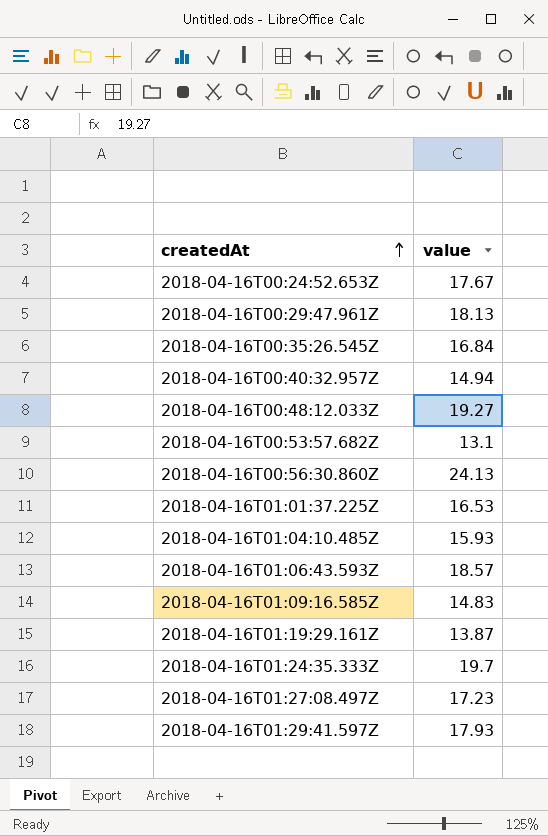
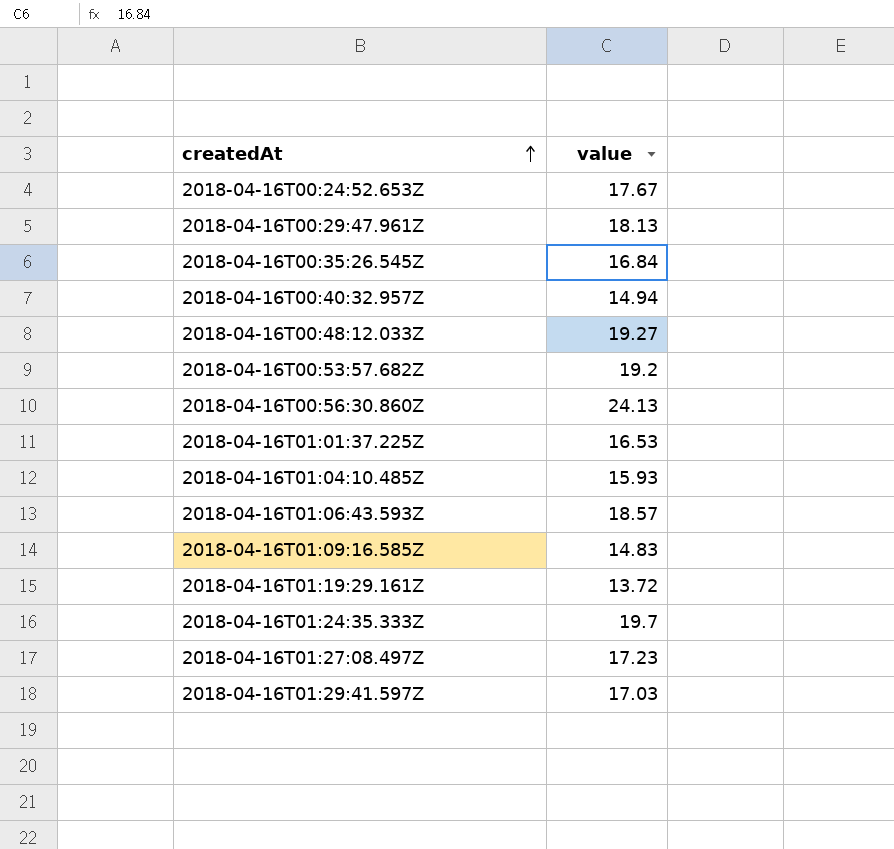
2018-04-16T00:53:57.682Z | value: 13.1 -> 19.2
2018-04-16T01:19:29.161Z | value: 13.87 -> 13.72
2018-04-16T01:29:41.597Z | value: 17.93 -> 17.03

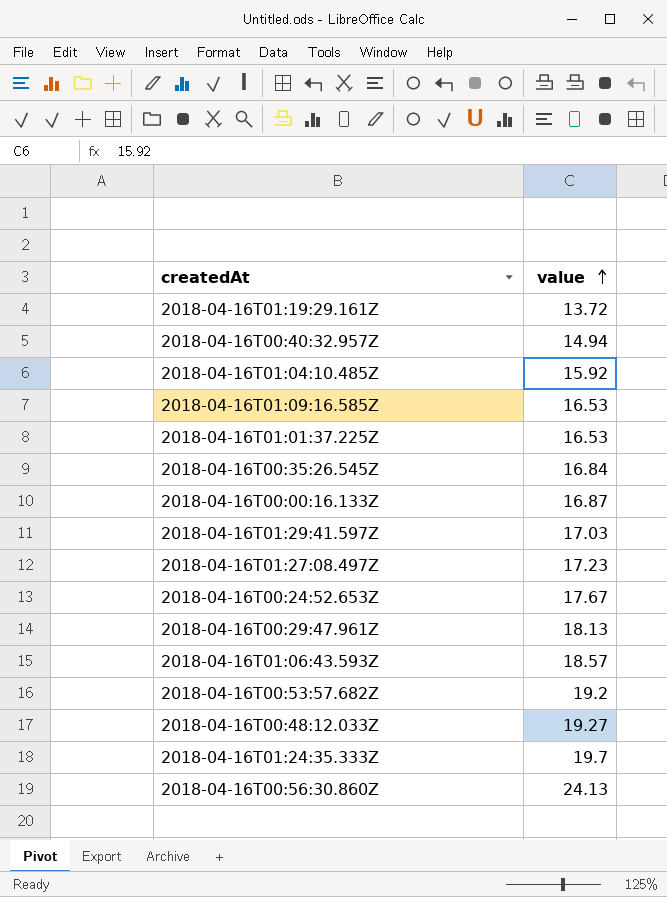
row order: createdAt ascending -> value ascending
2018-04-16T01:04:10.485Z | value: 15.93 -> 15.92
2018-04-16T01:09:16.585Z | value: 14.83 -> 16.53
row 2018-04-16T00:00:16.133Z: none -> 16.87

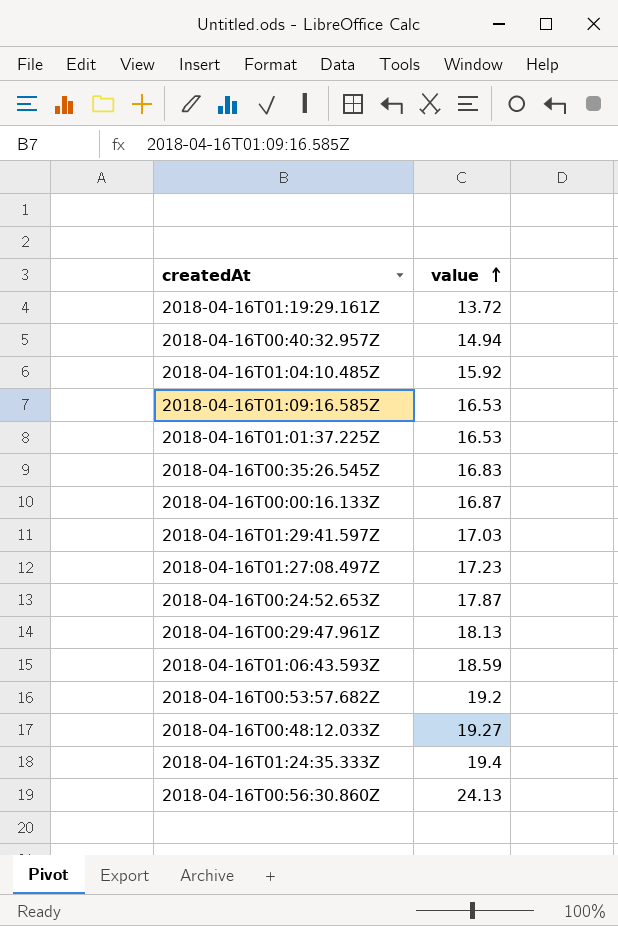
2018-04-16T00:35:26.545Z | value: 16.84 -> 16.83
2018-04-16T00:24:52.653Z | value: 17.67 -> 17.87
2018-04-16T01:06:43.593Z | value: 18.57 -> 18.59
2018-04-16T01:24:35.333Z | value: 19.7 -> 19.4

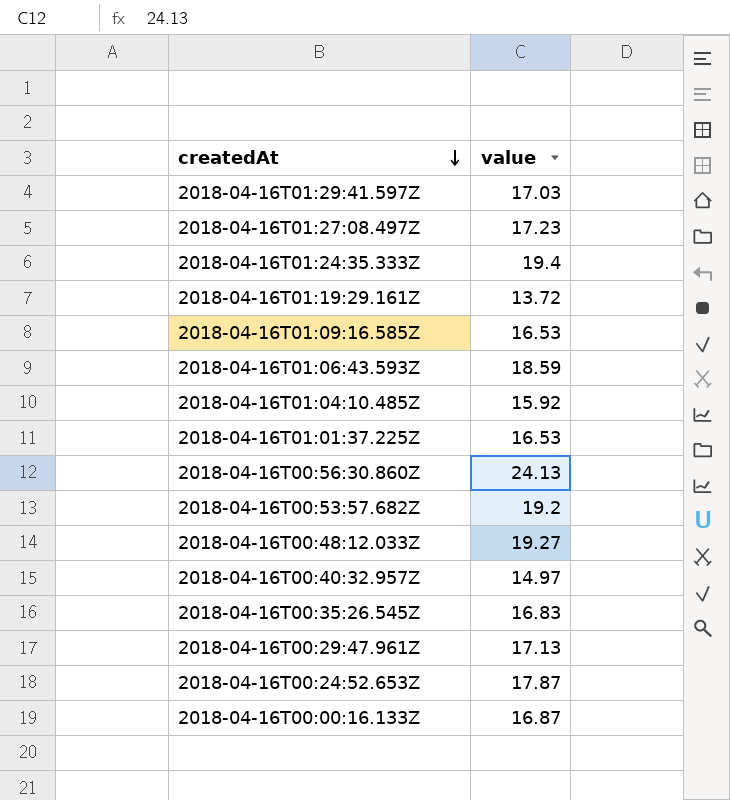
row order: value ascending -> createdAt descending
2018-04-16T00:40:32.957Z | value: 14.94 -> 14.97
2018-04-16T00:29:47.961Z | value: 18.13 -> 17.13

